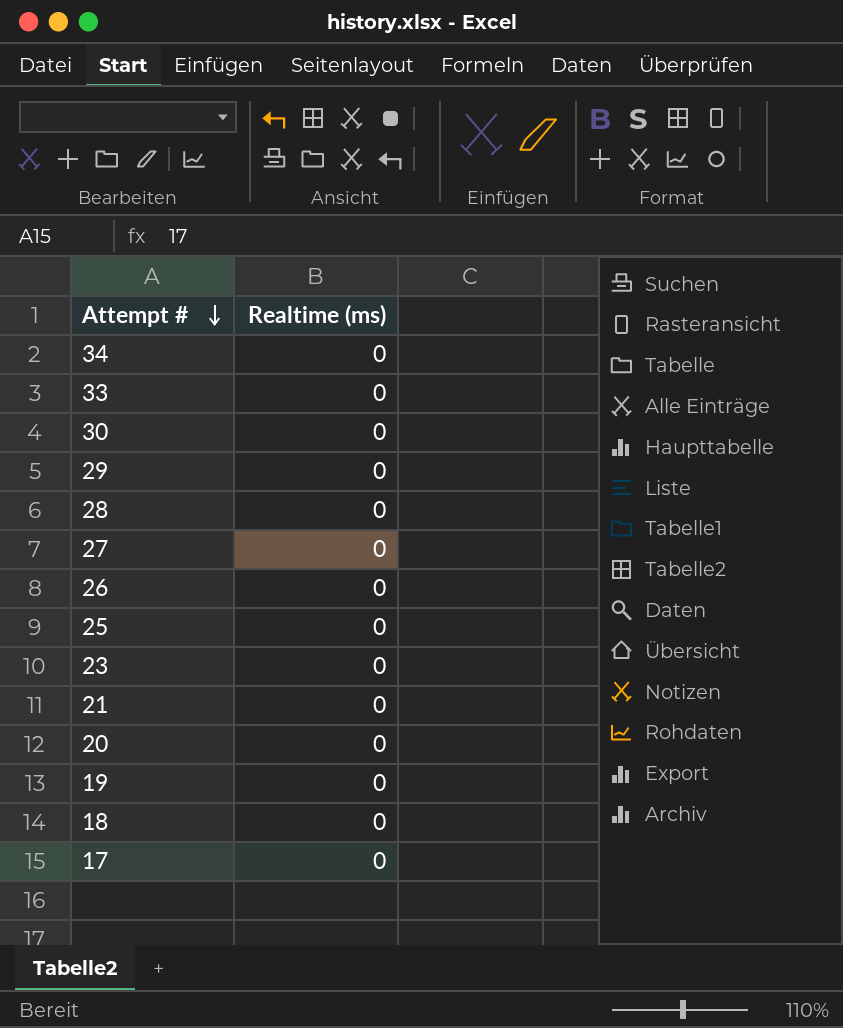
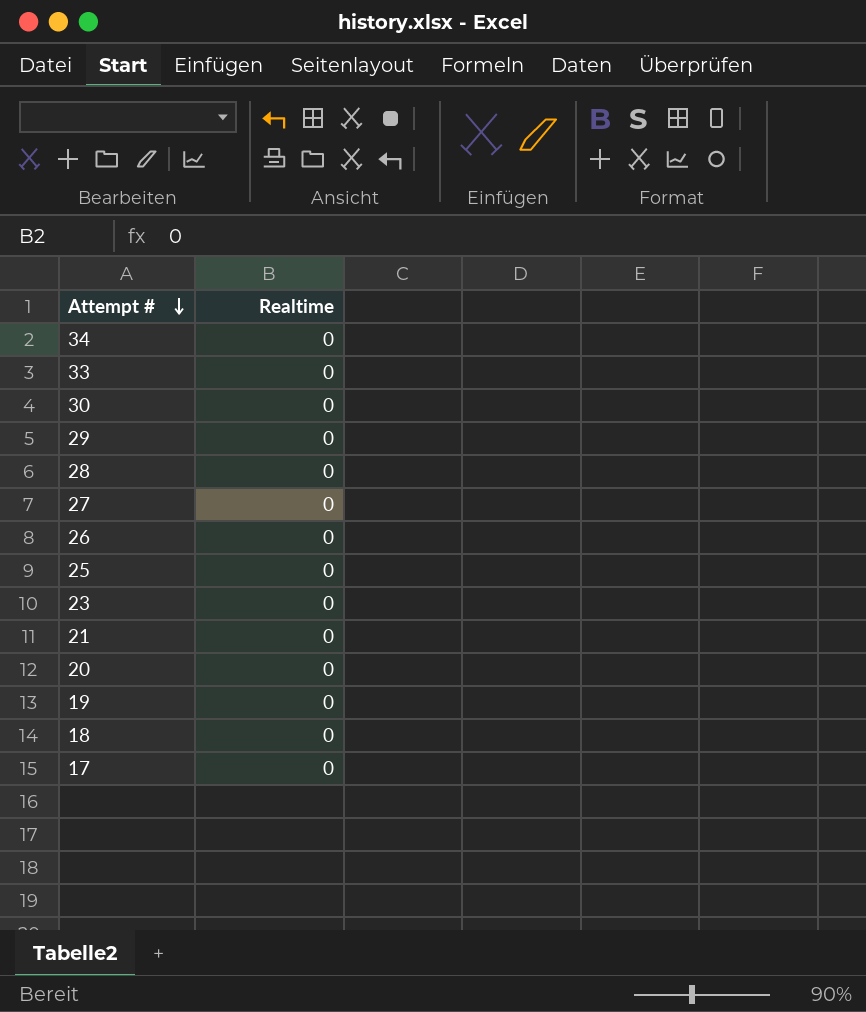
column name: Realtime (ms) -> Realtime

